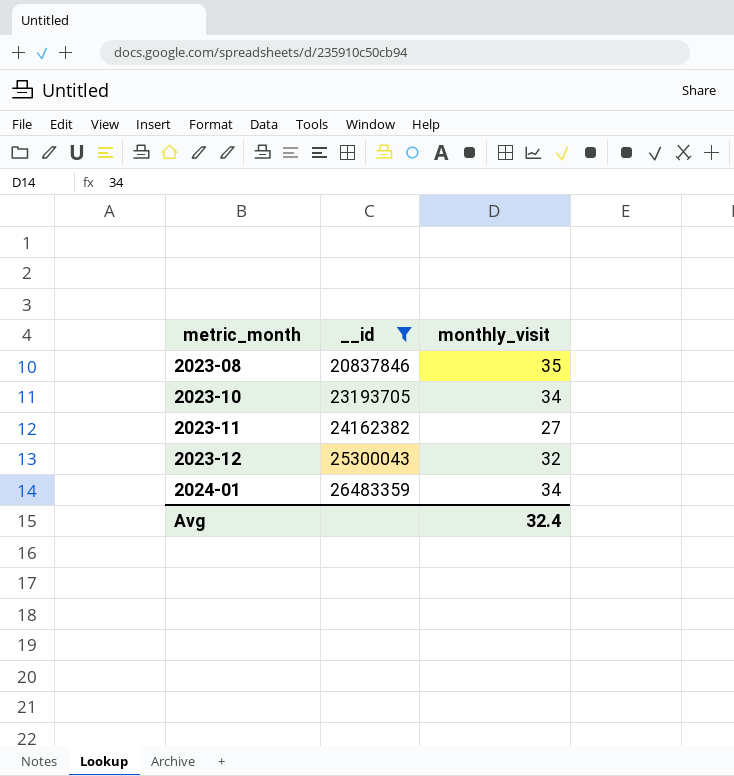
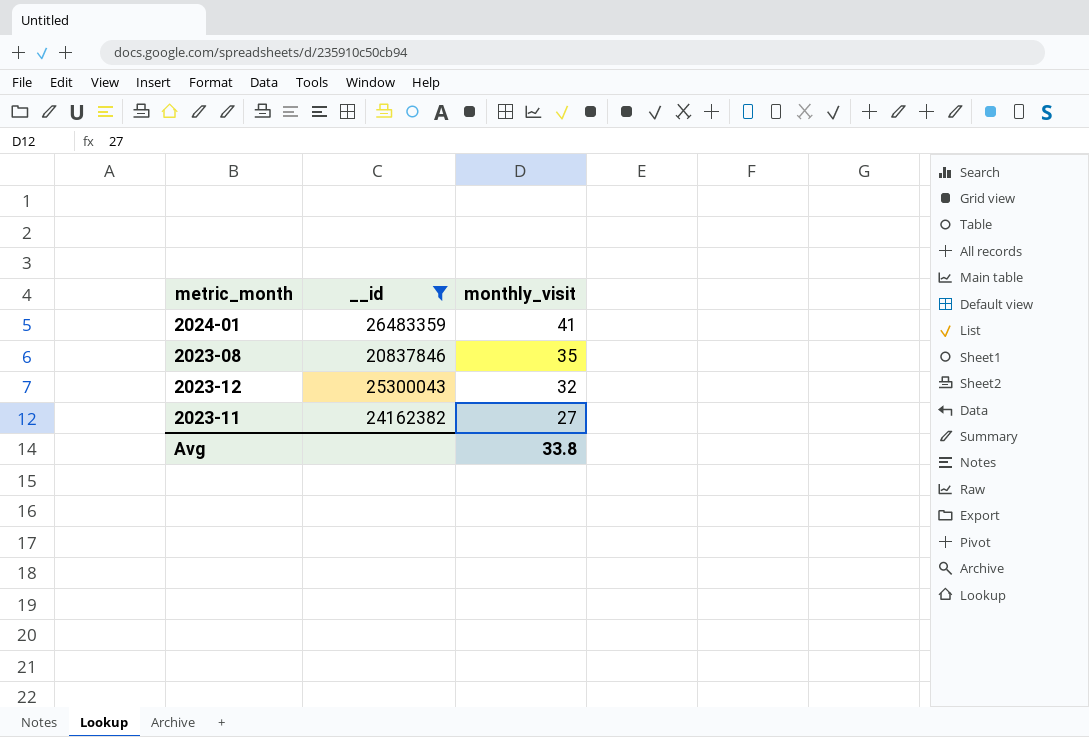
row order: metric_month ascending -> monthly_visit descending
row 2023-10: 23193705 | 34 -> none
2024-01 | monthly_visit: 34 -> 41
Avg | monthly_visit: 32.4 -> 33.8

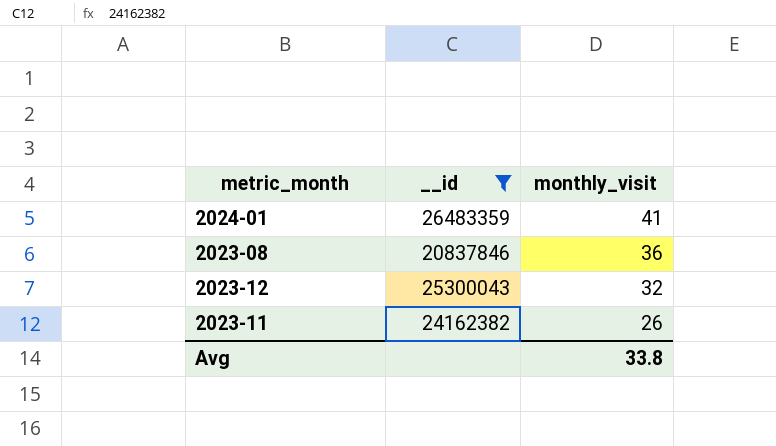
2023-08 | monthly_visit: 35 -> 36
2023-11 | monthly_visit: 27 -> 26

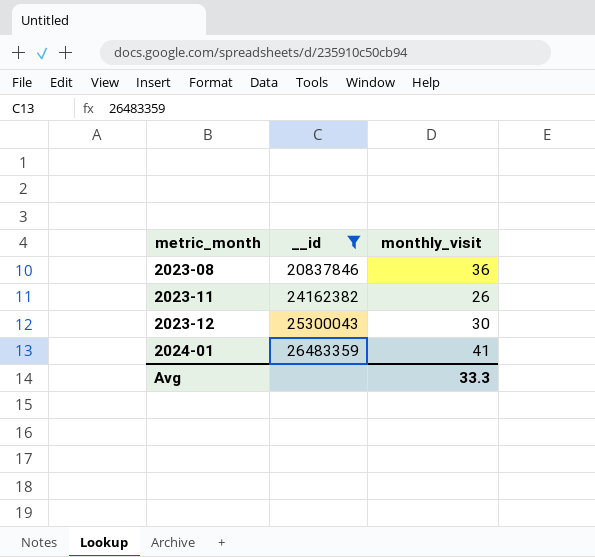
row order: monthly_visit descending -> metric_month ascending
2023-12 | monthly_visit: 32 -> 30
Avg | monthly_visit: 33.8 -> 33.3

